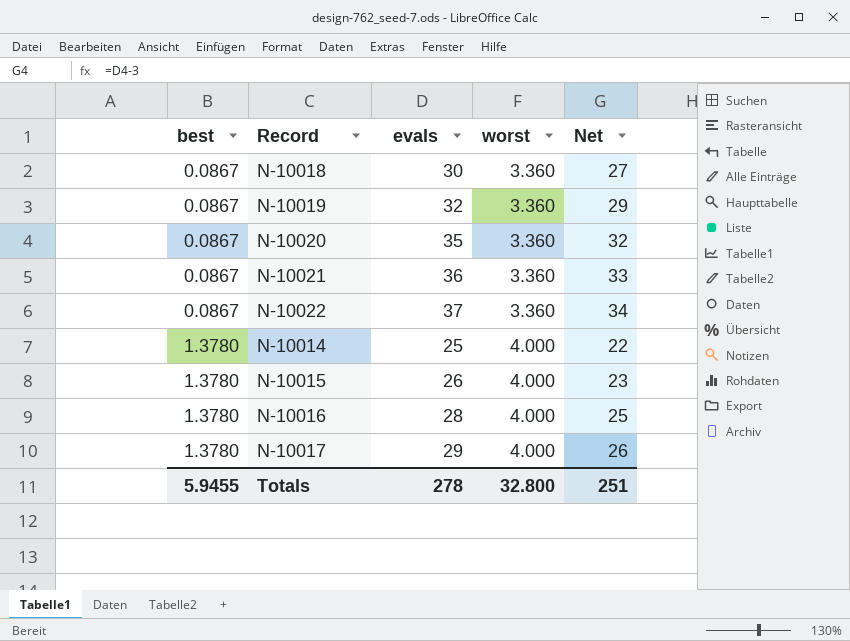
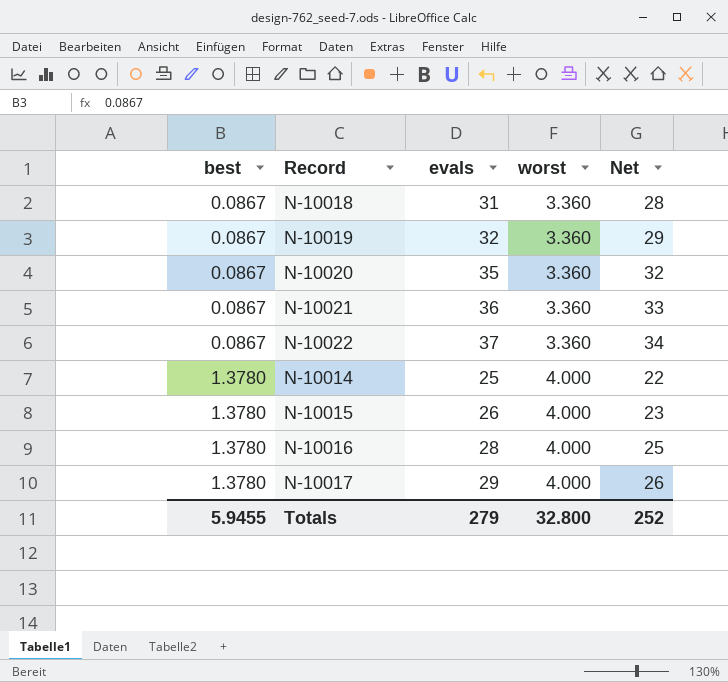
N-10018 | evals: 30 -> 31
N-10018 | Net: 27 -> 28
Totals | evals: 278 -> 279
Totals | Net: 251 -> 252

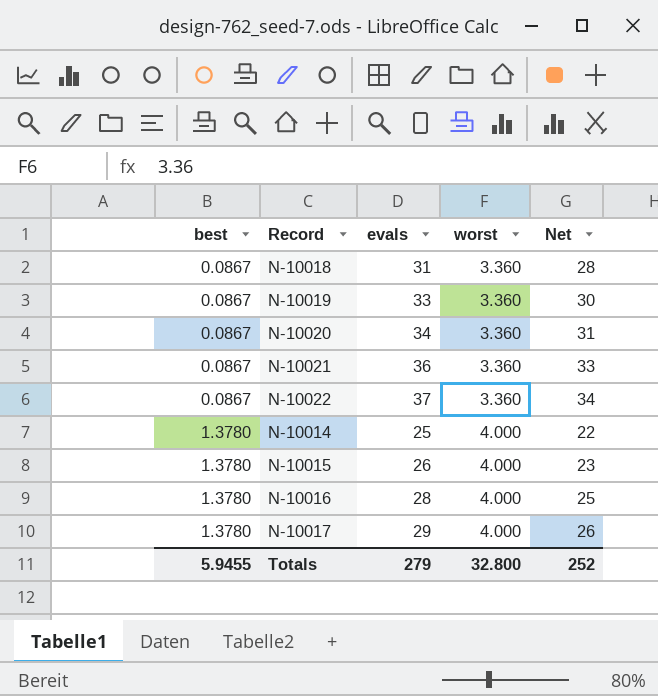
N-10019 | evals: 32 -> 33
N-10019 | Net: 29 -> 30
N-10020 | evals: 35 -> 34
N-10020 | Net: 32 -> 31

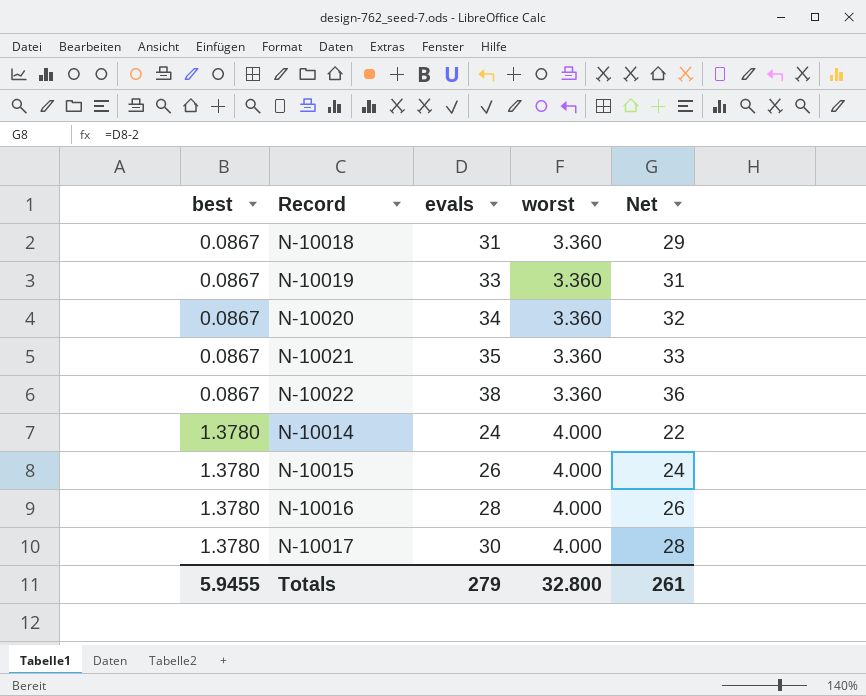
column Net | formula: [evals] - 3 -> [evals] - 2
N-10021 | evals: 36 -> 35
N-10022 | evals: 37 -> 38
N-10014 | evals: 25 -> 24
N-10017 | evals: 29 -> 30
Totals | Net: 252 -> 261

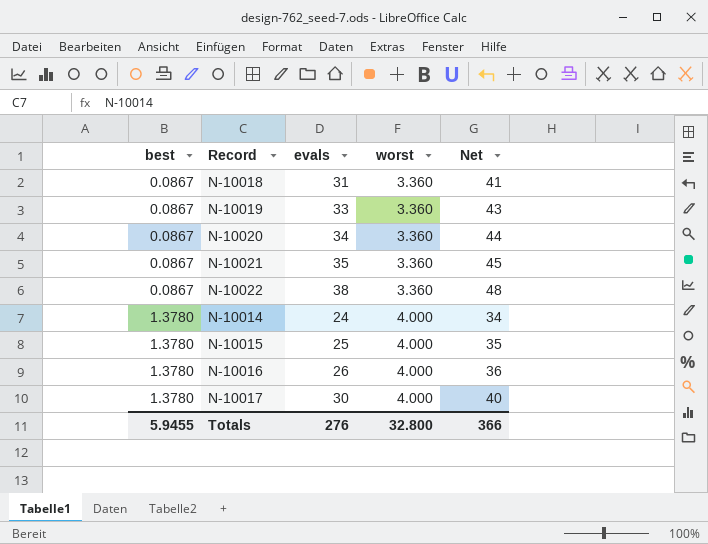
column Net | formula: [evals] - 2 -> [evals] + 10
N-10015 | evals: 26 -> 25
N-10016 | evals: 28 -> 26
Totals | evals: 279 -> 276
Totals | Net: 261 -> 366

